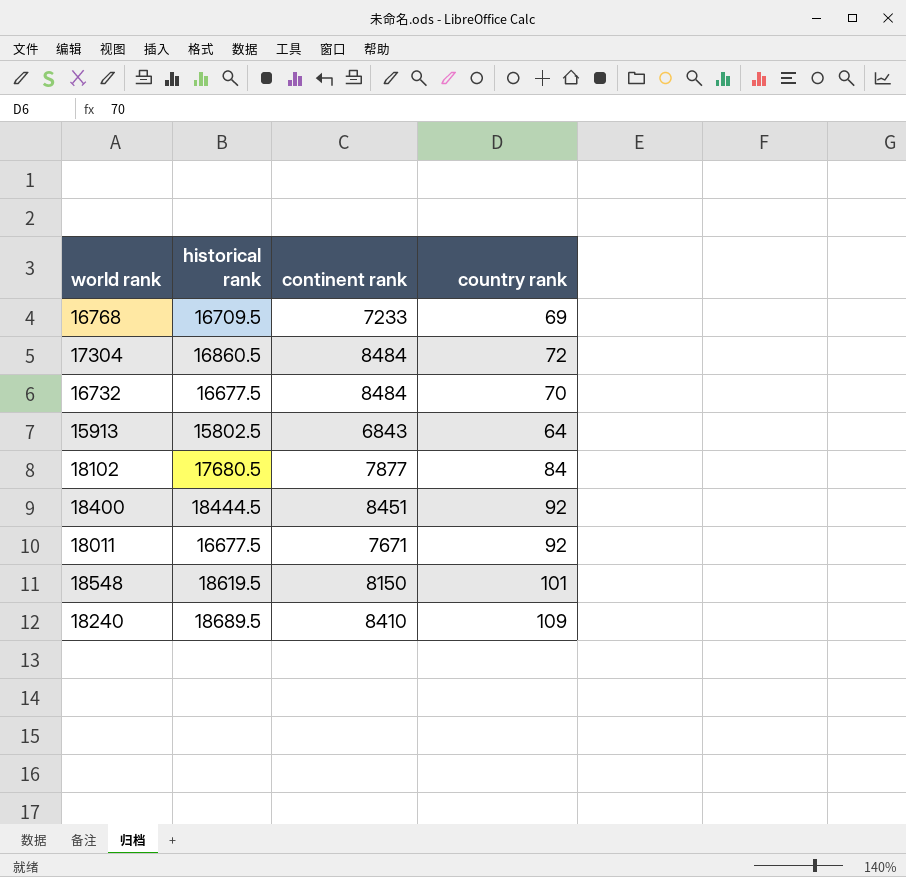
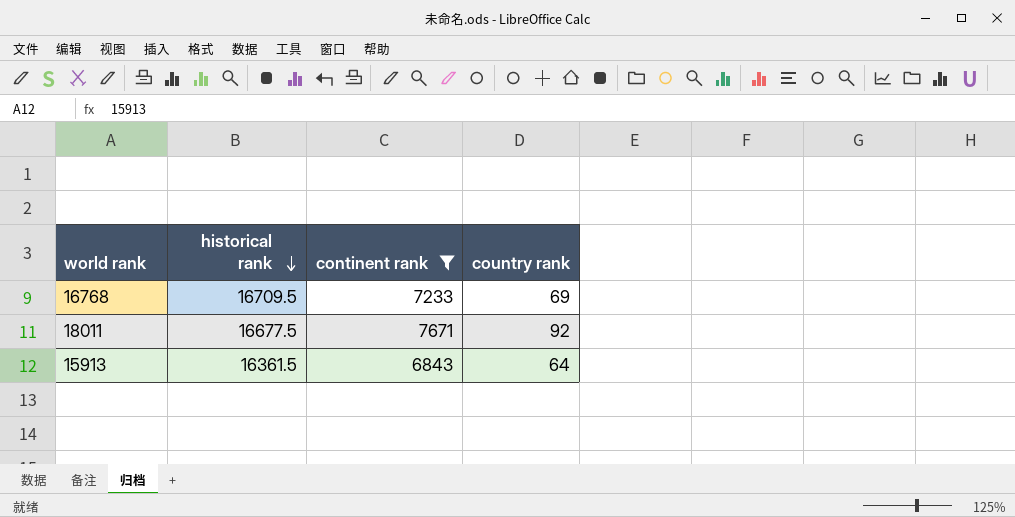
filter: none -> continent rank <= 7671
row order: none -> historical rank descending
15913 | historical rank: 15802.5 -> 16361.5

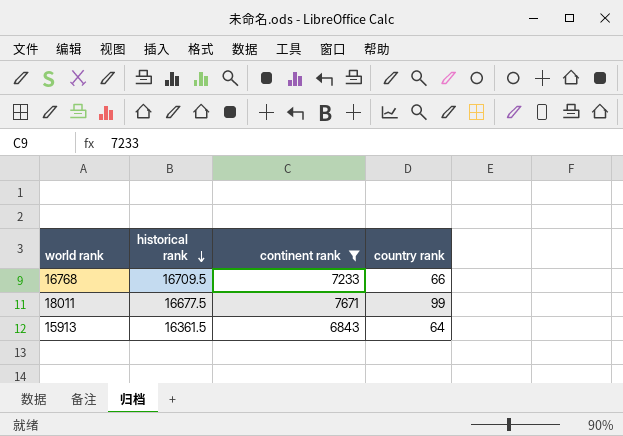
16768 | country rank: 69 -> 66
18011 | country rank: 92 -> 99

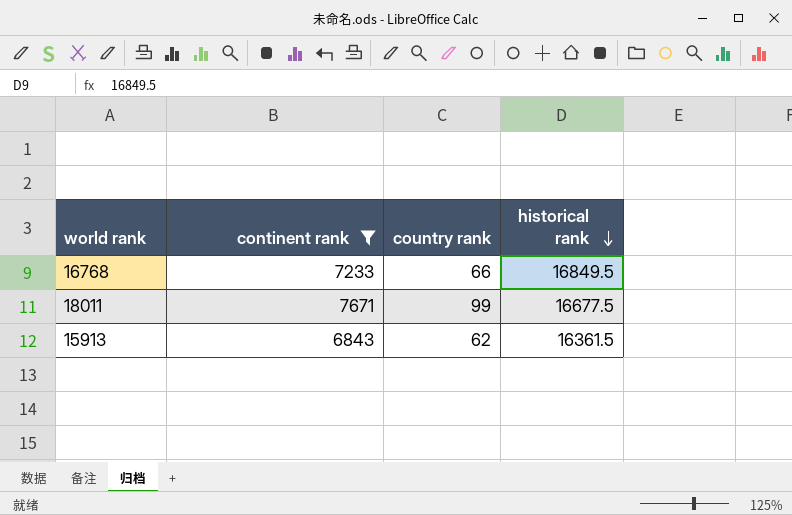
column historical rank | position: 2 -> 4
16768 | historical rank: 16709.5 -> 16849.5
15913 | country rank: 64 -> 62

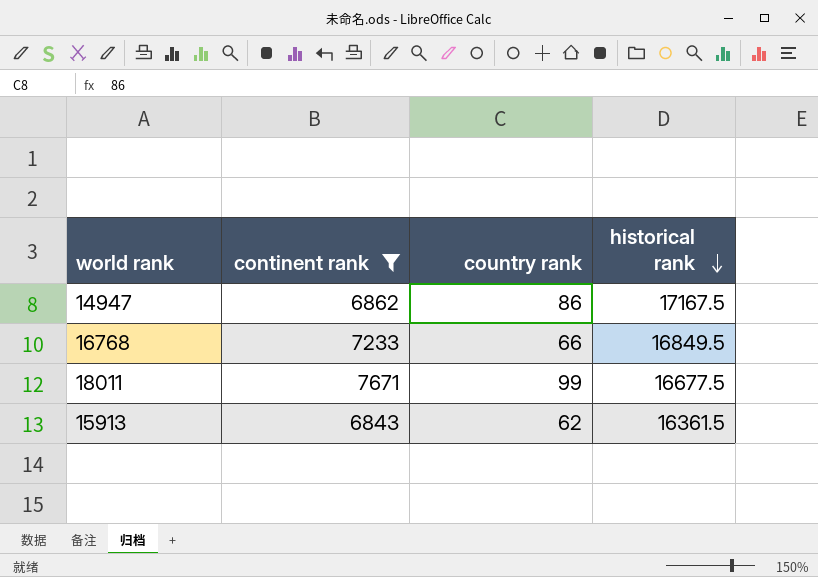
row 14947: none -> 6862 | 86 | 17167.5

